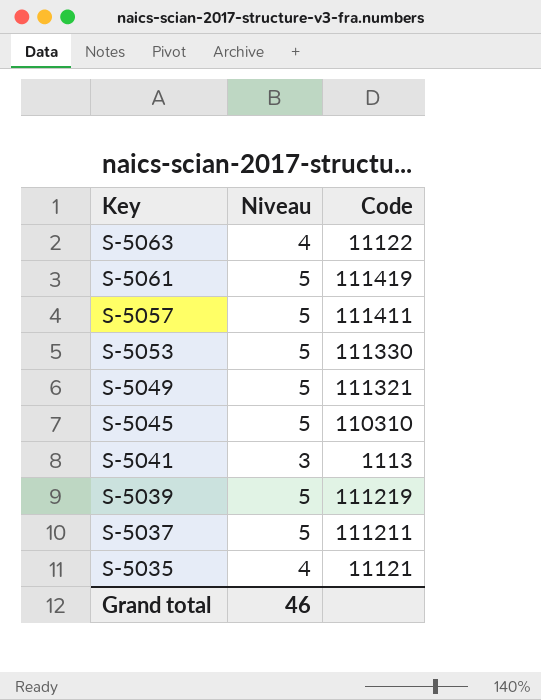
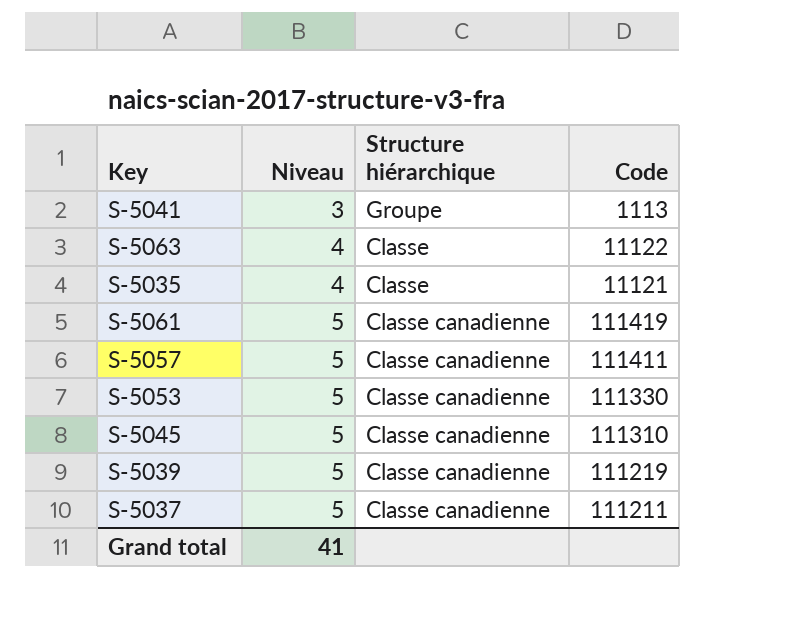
row order: Key descending -> Niveau ascending
column Structure hiérarchique | position: none -> 3
row S-5049: 5 | 111321 -> none
S-5045 | Code: 110310 -> 111310
Grand total | Niveau: 46 -> 41

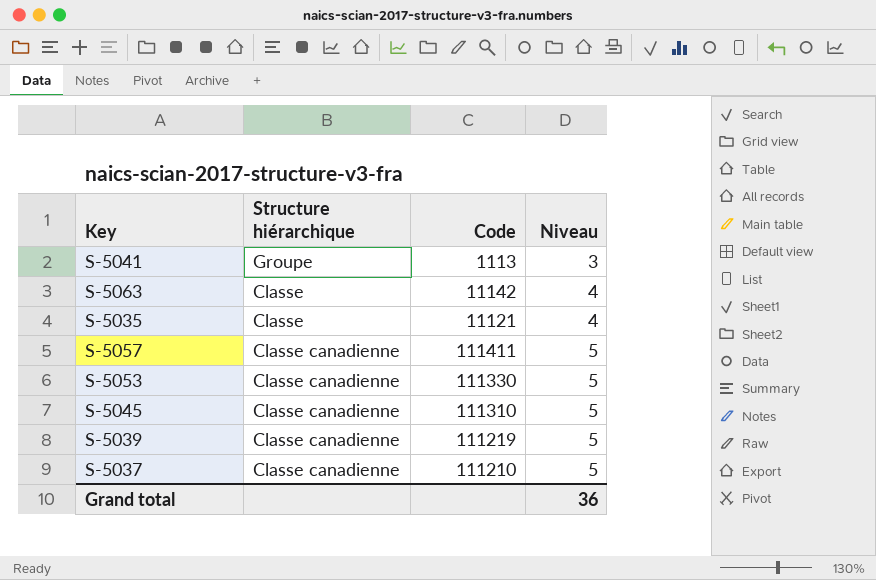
column Niveau | position: 2 -> 4
row S-5061: 5 | Classe canadienne | 111419 -> none
S-5063 | Code: 11122 -> 11142
S-5037 | Code: 111211 -> 111210
Grand total | Niveau: 41 -> 36

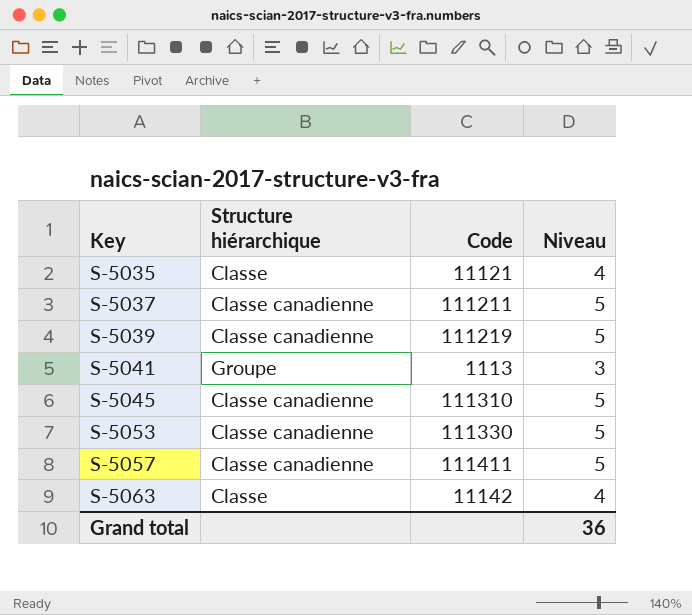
row order: Niveau ascending -> Key ascending
S-5037 | Code: 111210 -> 111211

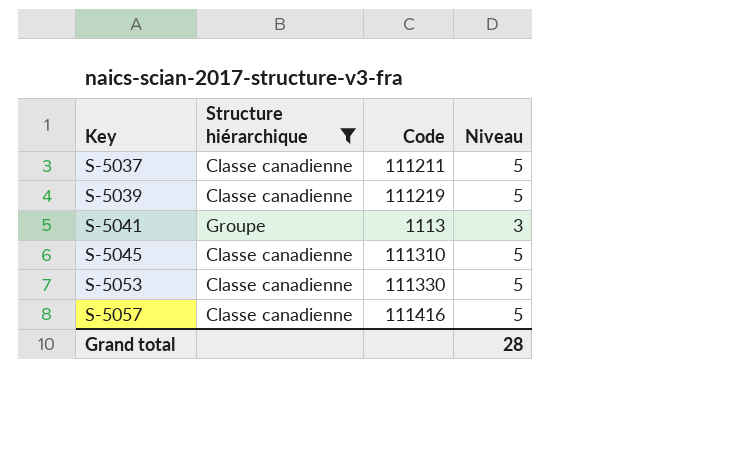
filter: none -> Structure hiérarchique != Classe
S-5057 | Code: 111411 -> 111416
Grand total | Niveau: 36 -> 28

